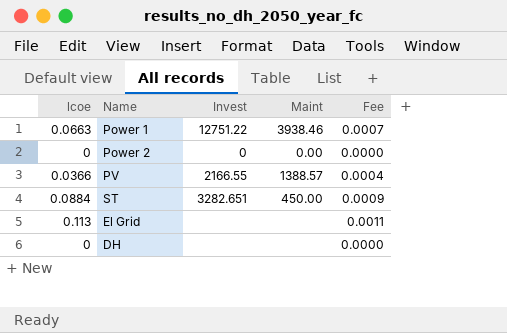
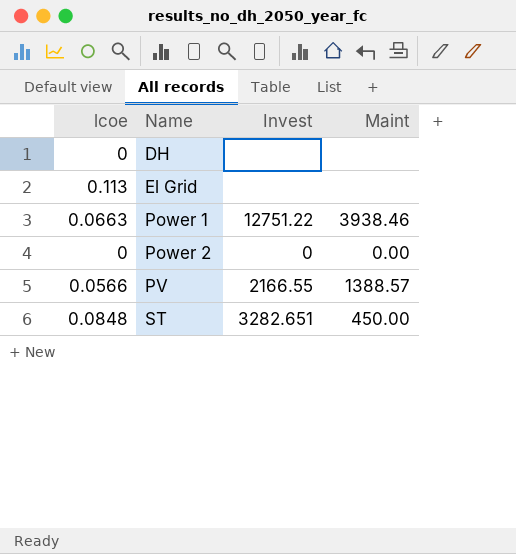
row order: none -> Name ascending
column Fee | formula: [lcoe] * 0.01 -> none
PV | lcoe: 0.0366 -> 0.0566
ST | lcoe: 0.0884 -> 0.0848

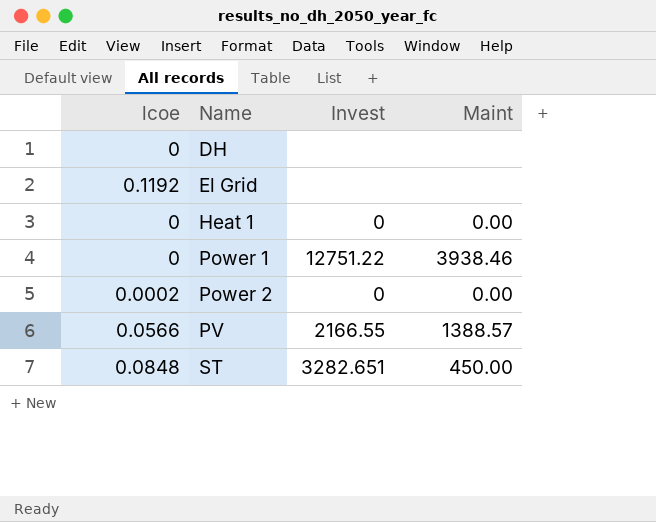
El Grid | lcoe: 0.113 -> 0.1192
row Heat 1: none -> 0 | 0 | 0.00
Power 1 | lcoe: 0.0663 -> 0
Power 2 | lcoe: 0 -> 0.0002

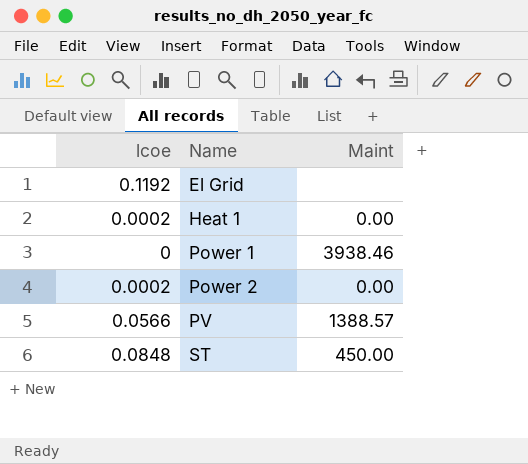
column Invest | position: 3 -> none
row DH: 0 | none | none -> none
Heat 1 | lcoe: 0 -> 0.0002

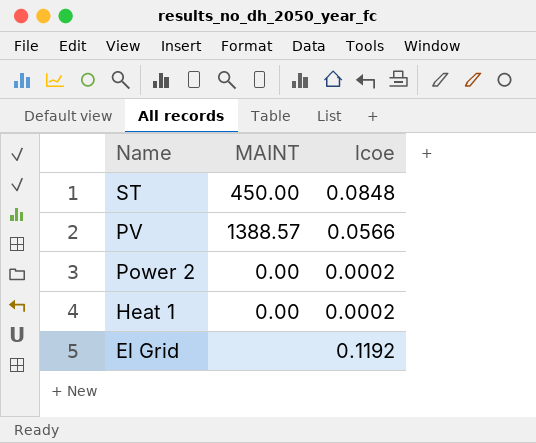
row order: Name ascending -> Name descending
column name: Maint -> MAINT
column lcoe | position: 1 -> 3
row Power 1: 0 | 3938.46 -> none

